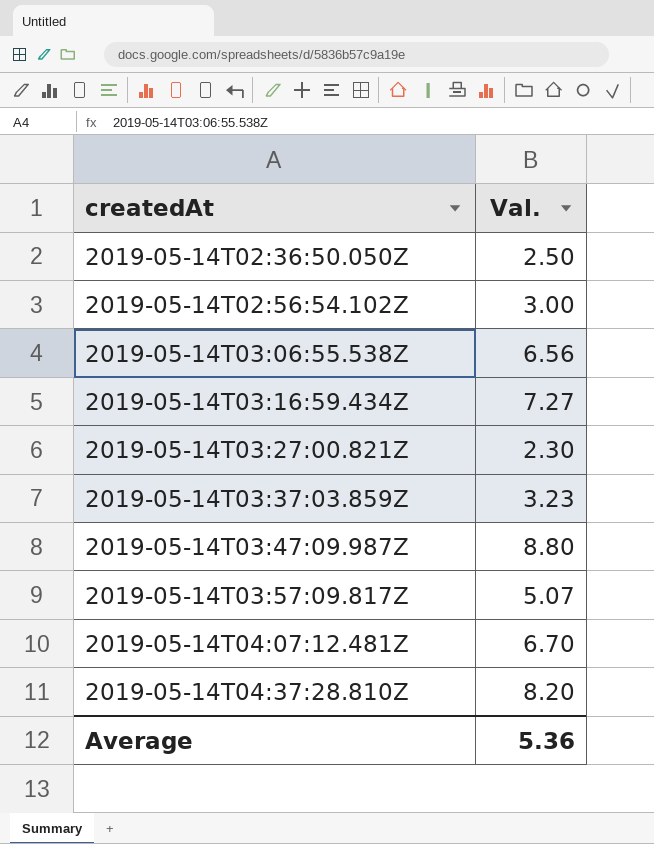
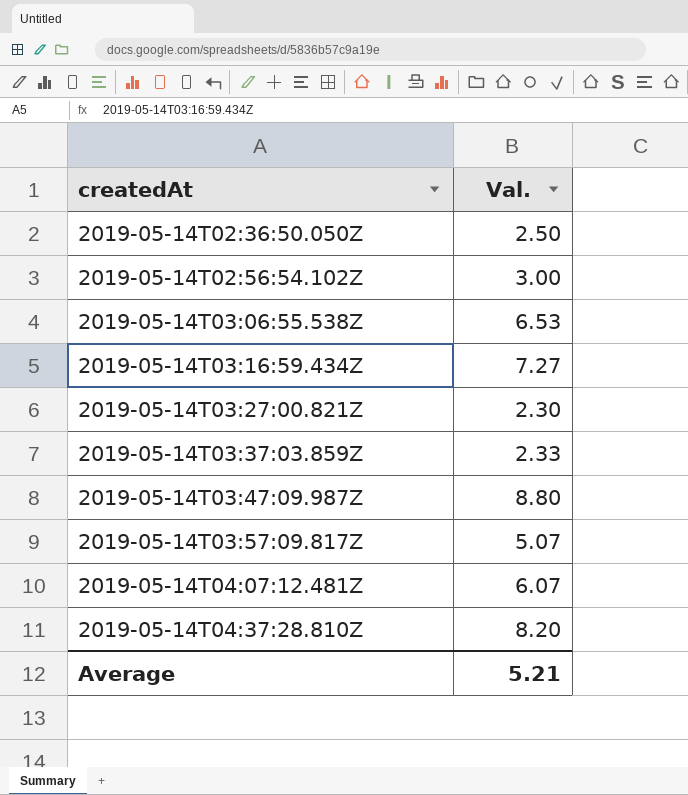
2019-05-14T03:06:55.538Z | Val.: 6.56 -> 6.53
2019-05-14T03:37:03.859Z | Val.: 3.23 -> 2.33
2019-05-14T04:07:12.481Z | Val.: 6.70 -> 6.07
Average | Val.: 5.36 -> 5.21

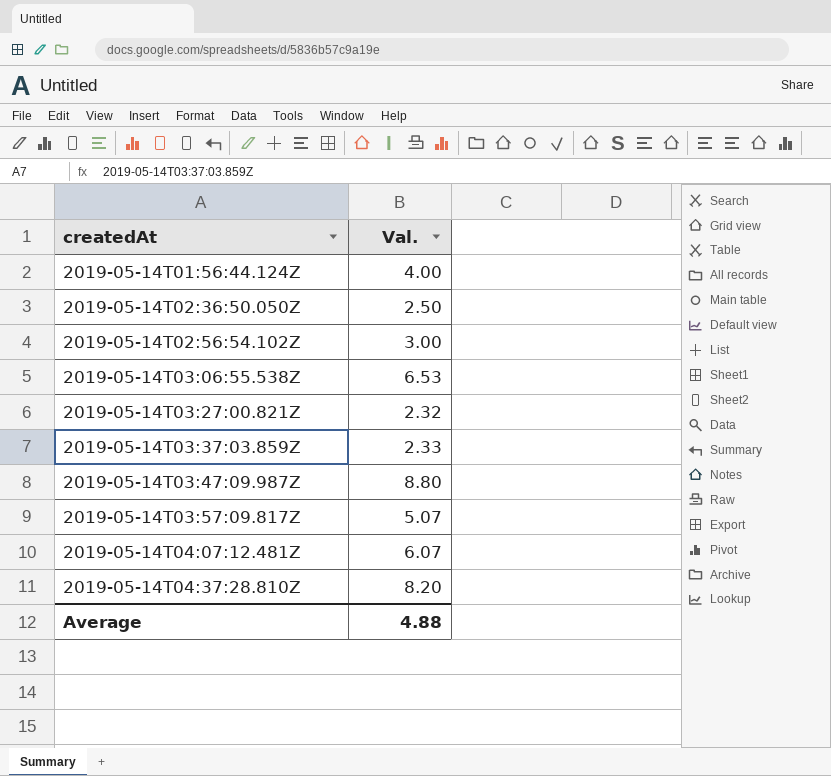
row 2019-05-14T03:16:59.434Z: 7.27 -> none
row 2019-05-14T01:56:44.124Z: none -> 4.00
2019-05-14T03:27:00.821Z | Val.: 2.30 -> 2.32
Average | Val.: 5.21 -> 4.88

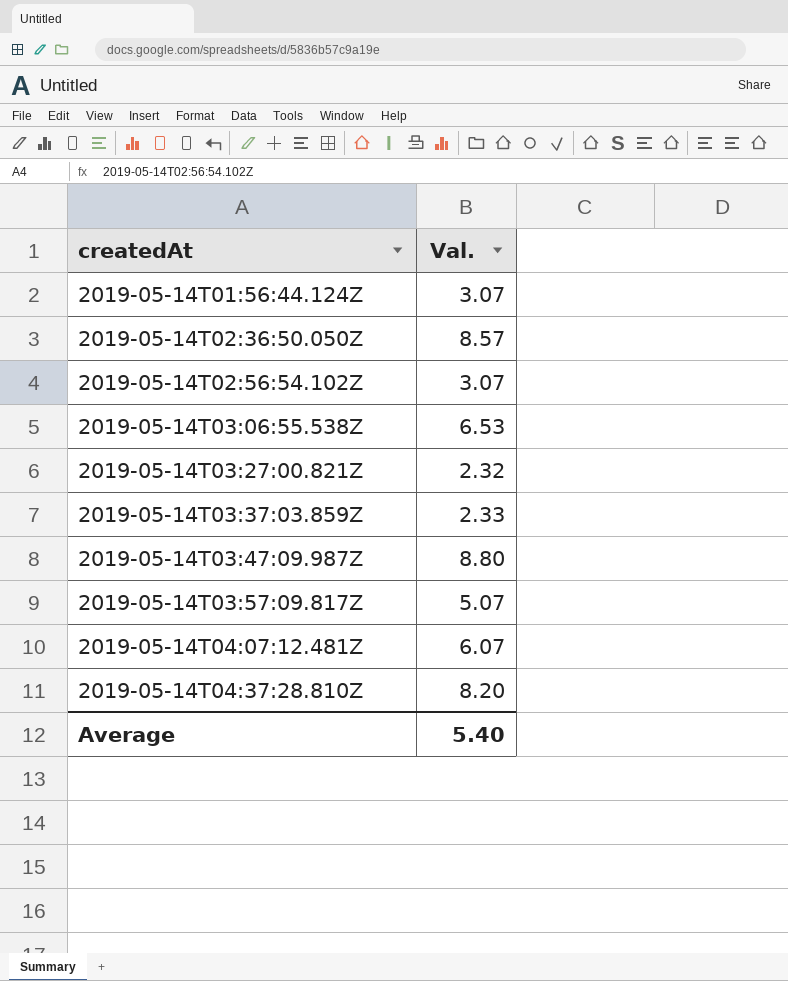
2019-05-14T01:56:44.124Z | Val.: 4.00 -> 3.07
2019-05-14T02:36:50.050Z | Val.: 2.50 -> 8.57
2019-05-14T02:56:54.102Z | Val.: 3.00 -> 3.07
Average | Val.: 4.88 -> 5.40

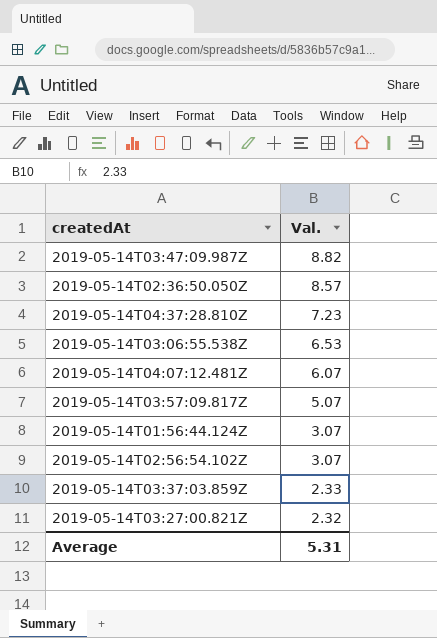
row order: createdAt ascending -> Val. descending
2019-05-14T03:47:09.987Z | Val.: 8.80 -> 8.82
2019-05-14T04:37:28.810Z | Val.: 8.20 -> 7.23
Average | Val.: 5.40 -> 5.31

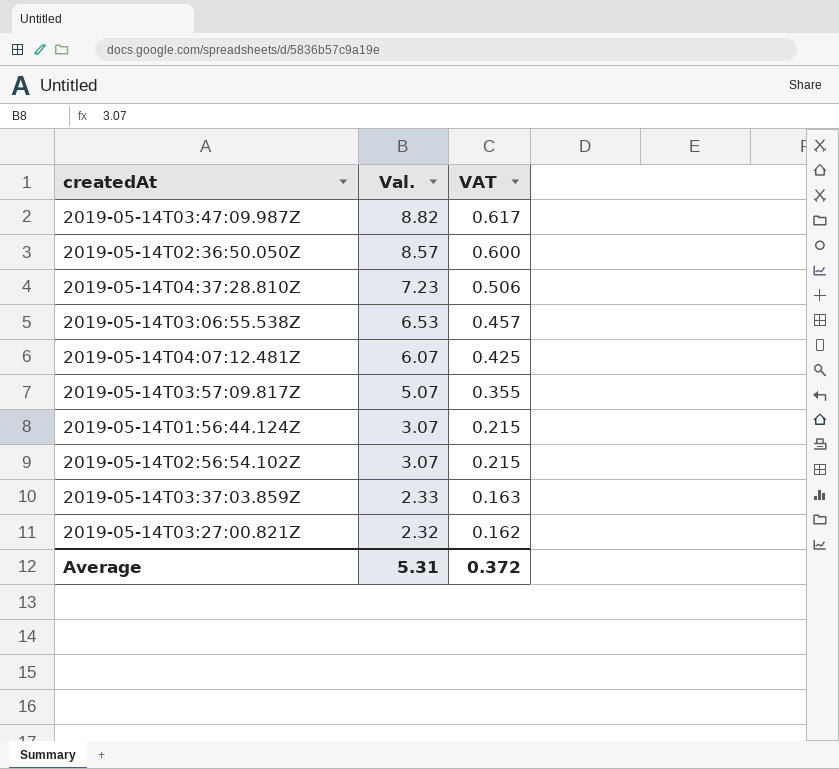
column VAT | formula: none -> [Val.] * 0.07

